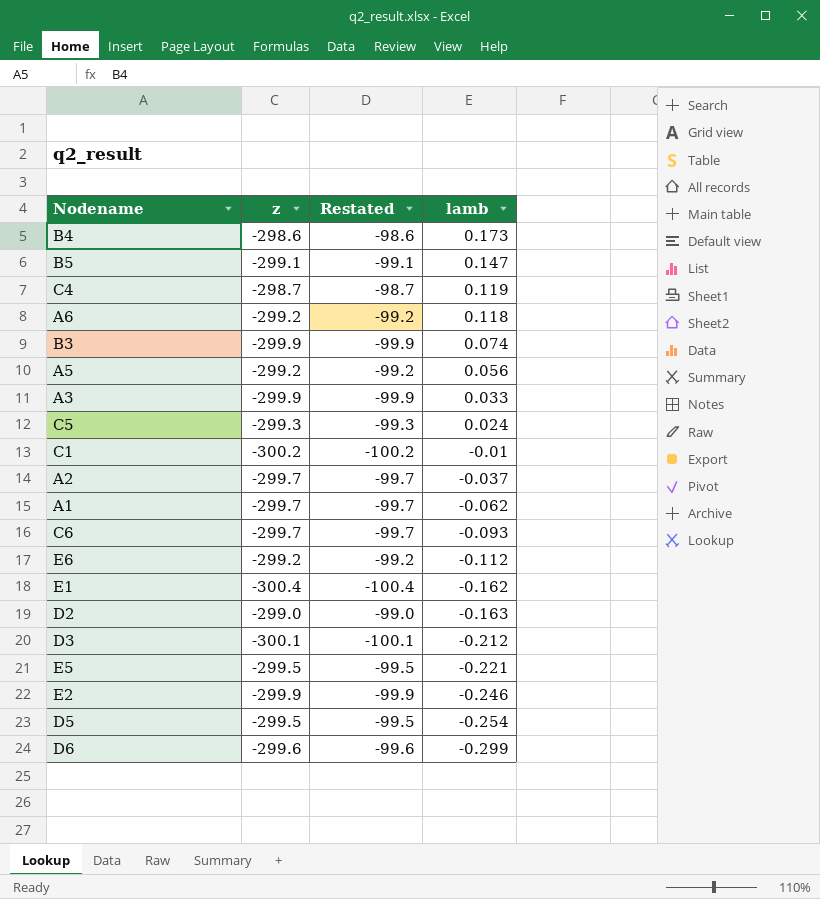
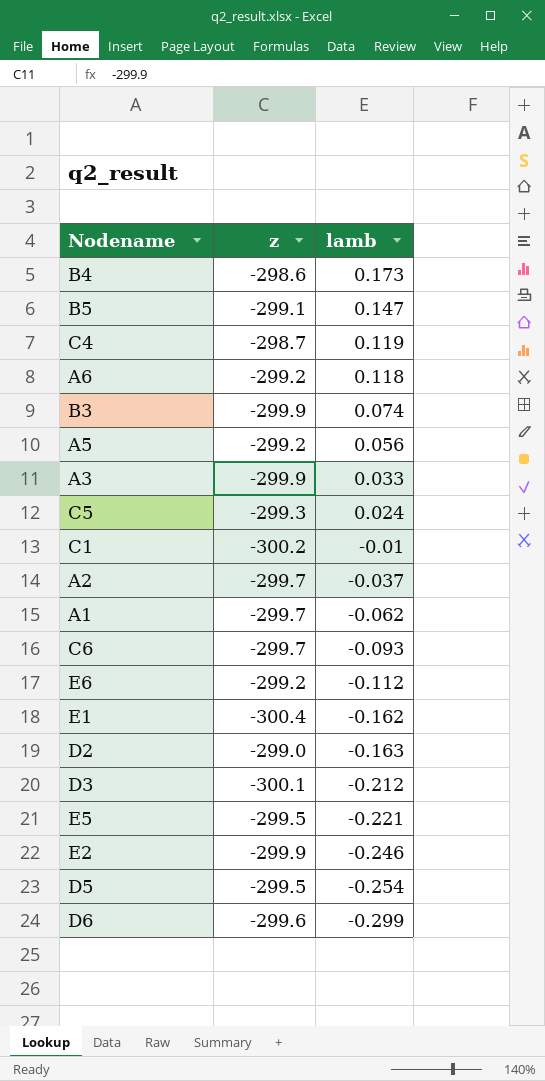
column Restated | formula: [z] + 200 -> none

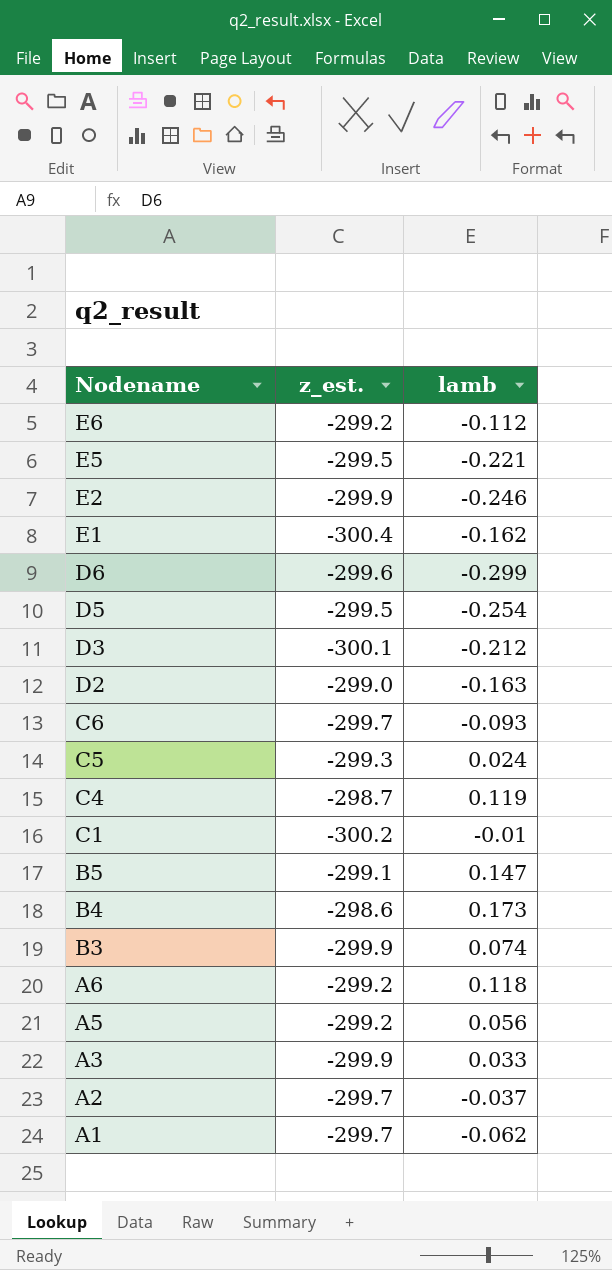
row order: lamb descending -> Nodename descending
column name: z -> z_est.

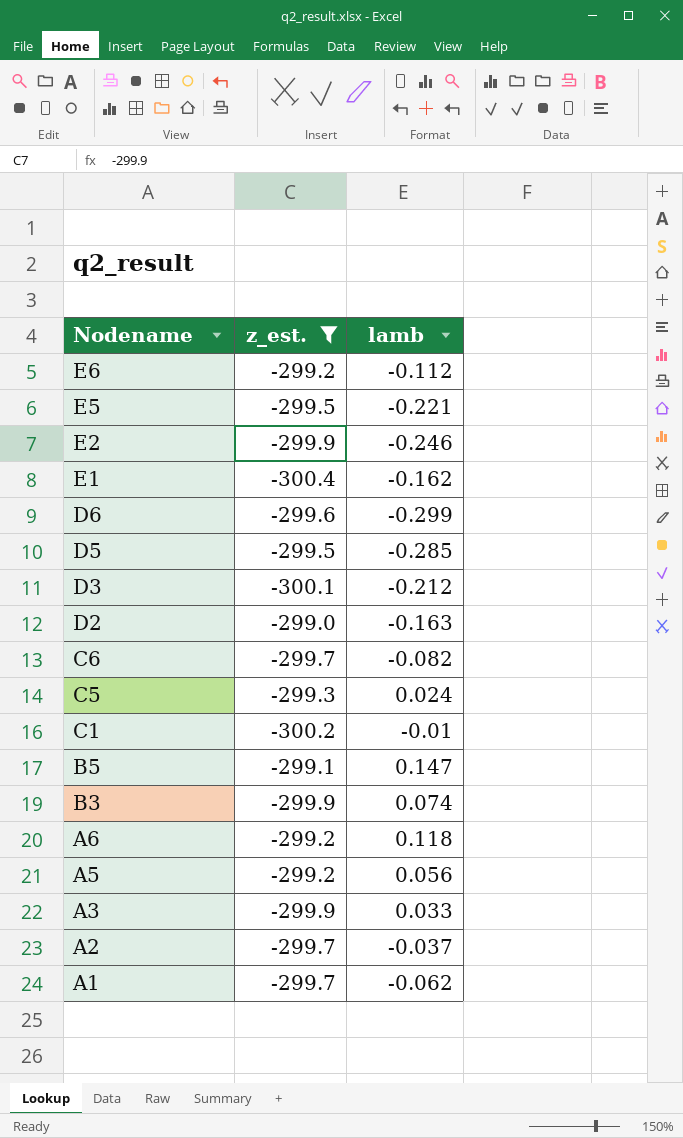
filter: none -> z_est. <= -299.0
D5 | lamb: -0.254 -> -0.285
C6 | lamb: -0.093 -> -0.082

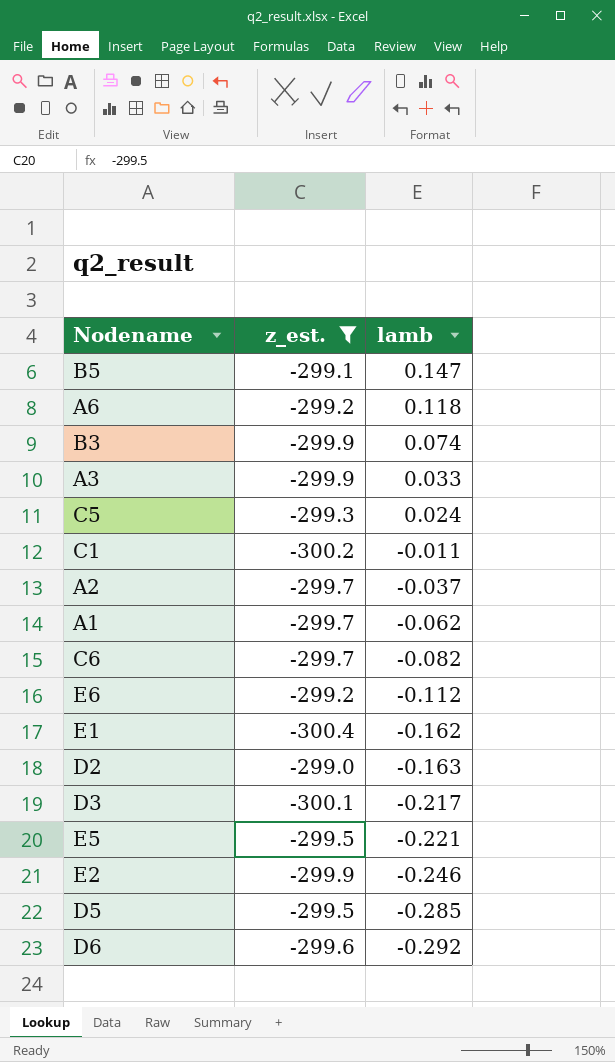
row order: Nodename descending -> lamb descending
row A5: -299.2 | 0.056 -> none
C1 | lamb: -0.01 -> -0.011
D3 | lamb: -0.212 -> -0.217
D6 | lamb: -0.299 -> -0.292

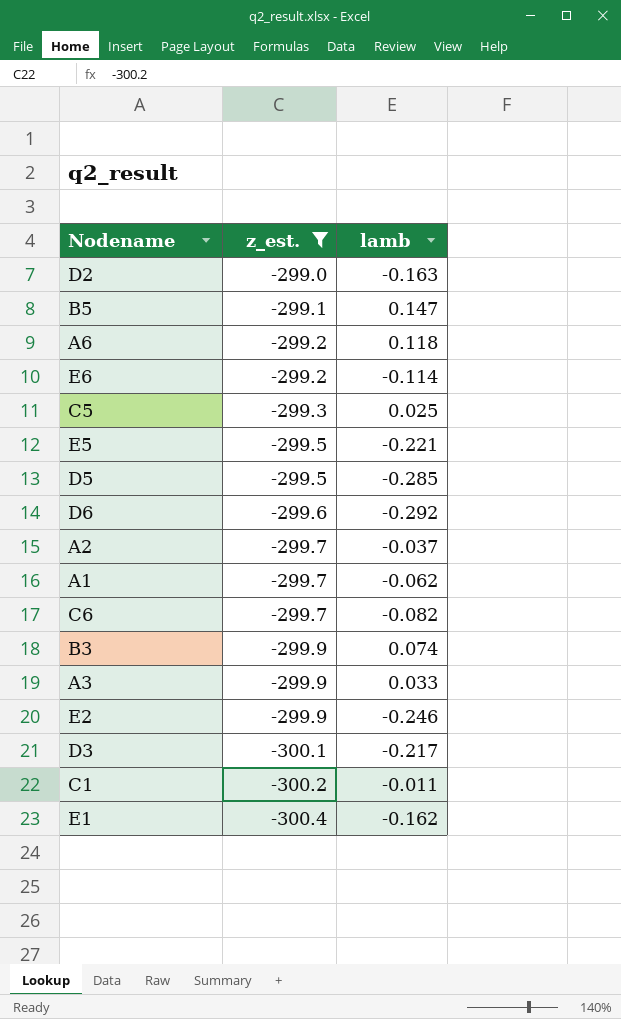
row order: lamb descending -> z_est. descending
E6 | lamb: -0.112 -> -0.114
C5 | lamb: 0.024 -> 0.025

